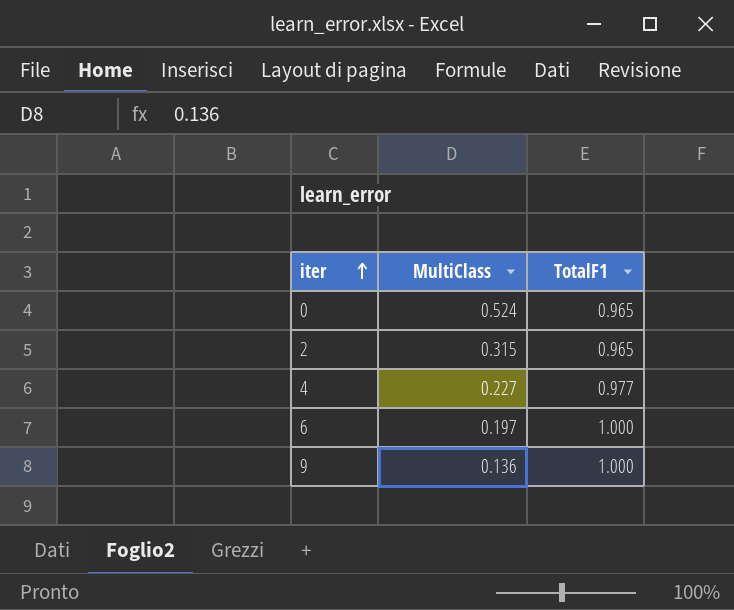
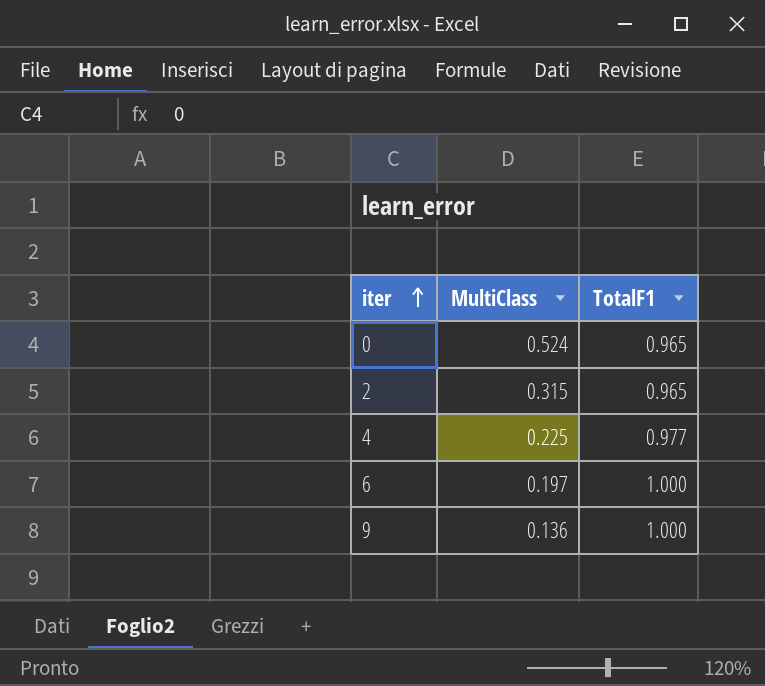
4 | MultiClass: 0.227 -> 0.225

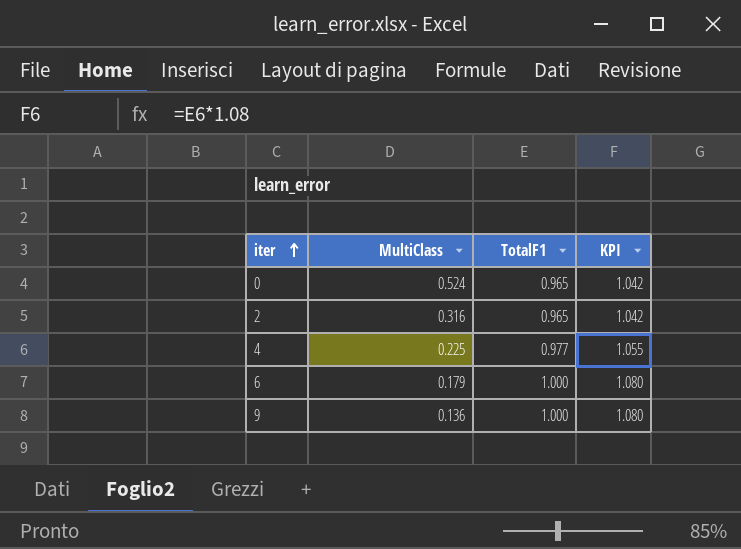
column KPI | formula: none -> [TotalF1] * 1.08
2 | MultiClass: 0.315 -> 0.316
6 | MultiClass: 0.197 -> 0.179

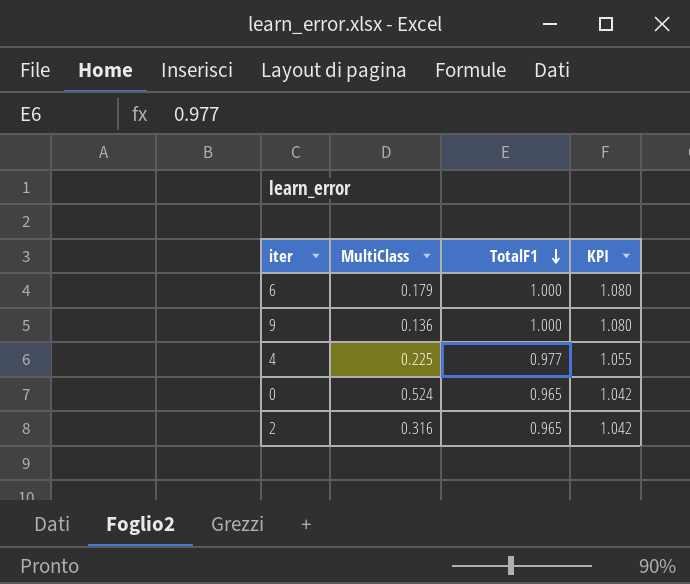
row order: iter ascending -> TotalF1 descending

